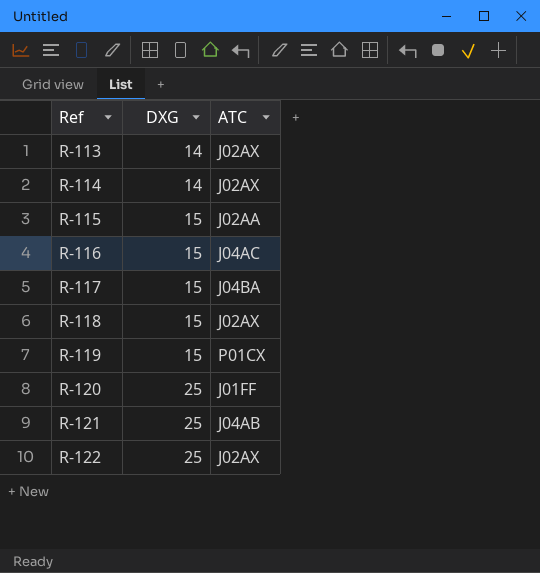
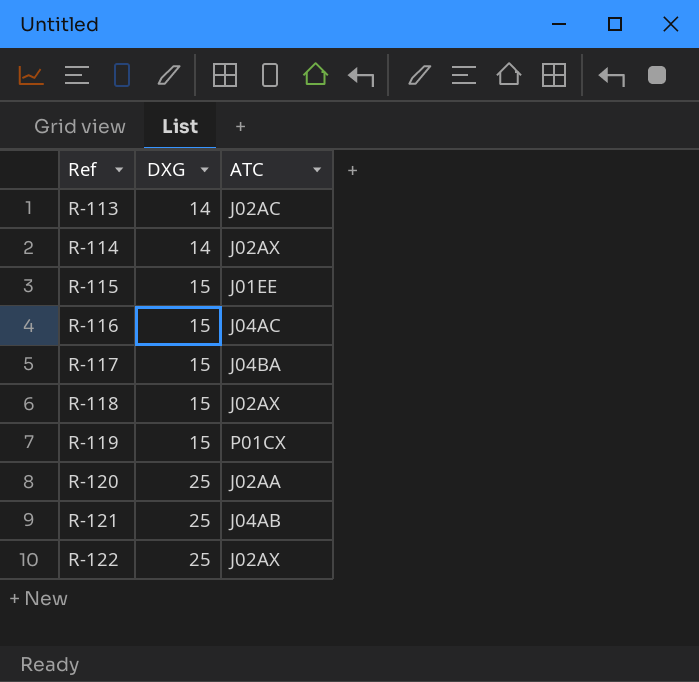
R-113 | ATC: J02AX -> J02AC
R-115 | ATC: J02AA -> J01EE
R-120 | ATC: J01FF -> J02AA

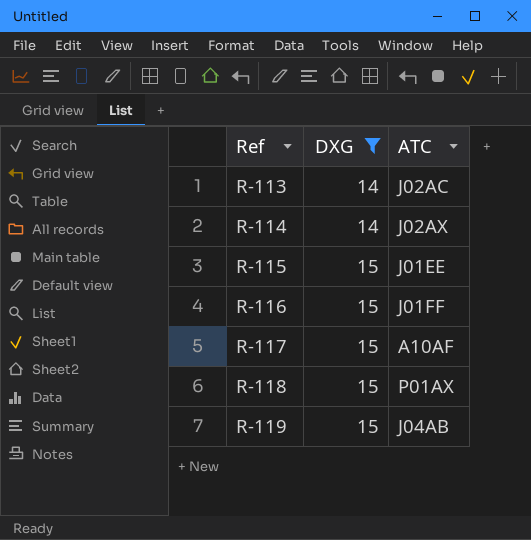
filter: none -> DXG != 25
R-116 | ATC: J04AC -> J01FF
R-117 | ATC: J04BA -> A10AF
R-118 | ATC: J02AX -> P01AX
R-119 | ATC: P01CX -> J04AB

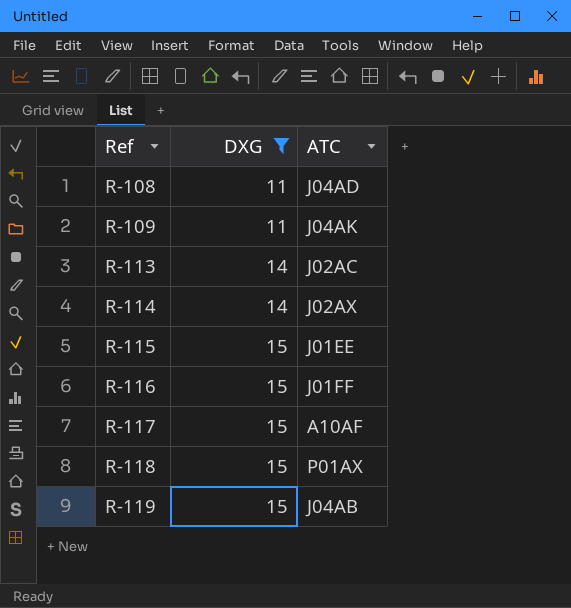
row R-108: none -> 11 | J04AD
row R-109: none -> 11 | J04AK

